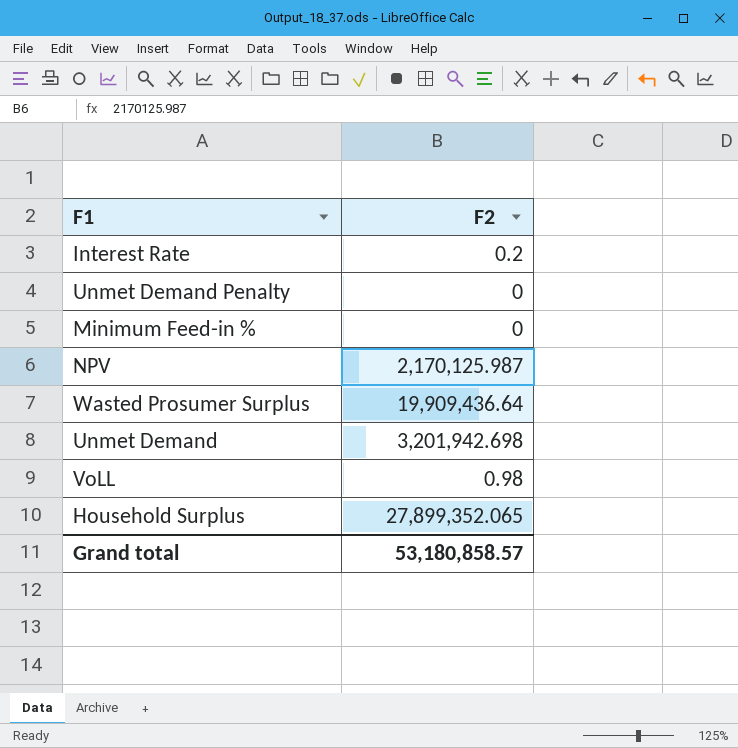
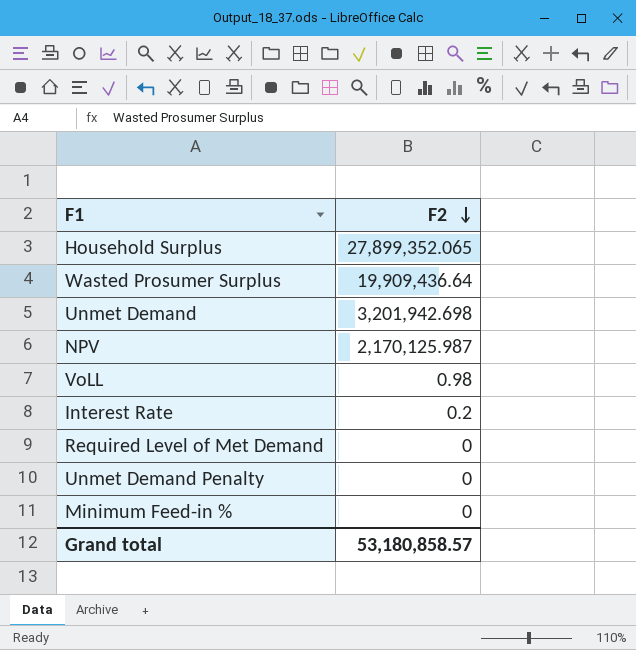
row order: none -> F2 descending
row Required Level of Met Demand: none -> 0

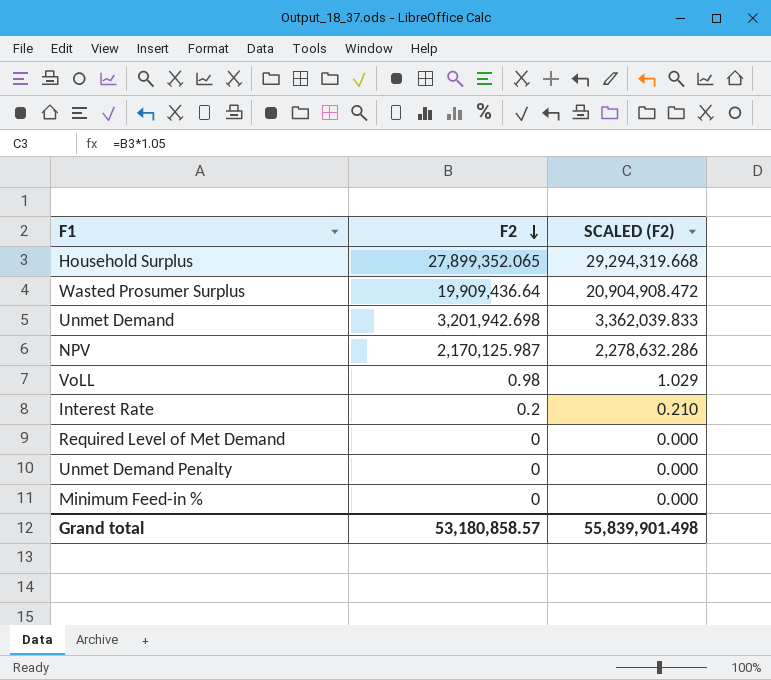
column SCALED (F2) | formula: none -> [F2] * 1.05

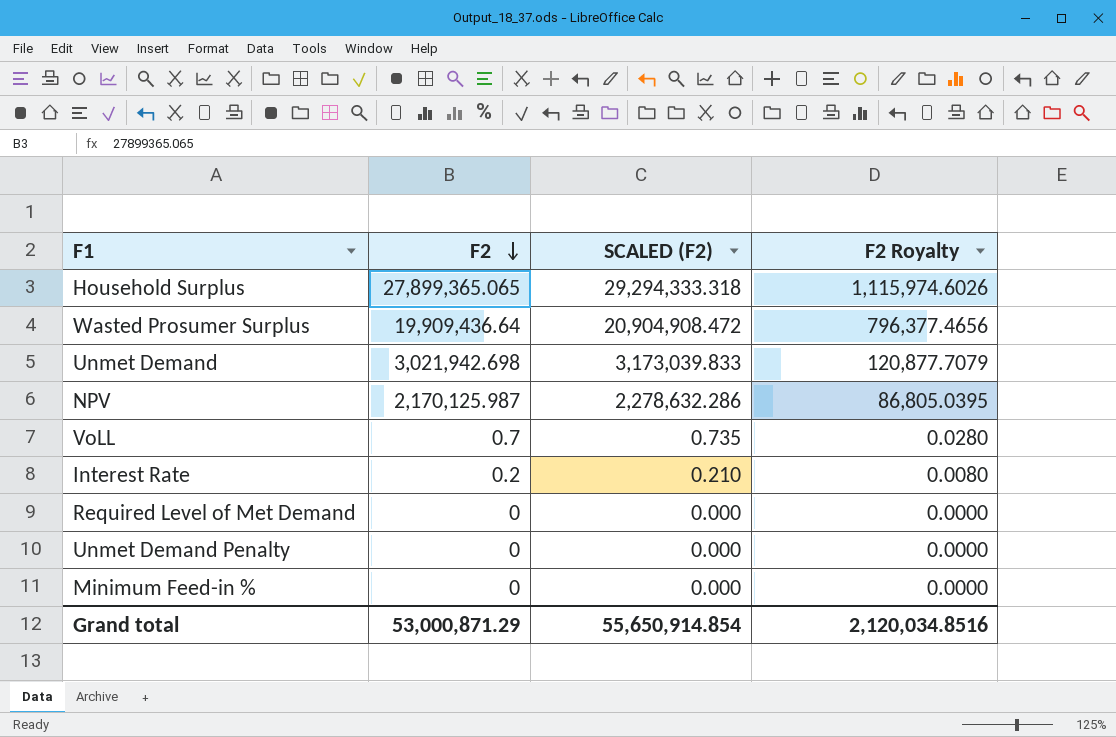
column F2 Royalty | formula: none -> [F2] * 0.04
Household Surplus | F2: 27,899,352.065 -> 27,899,365.065
Household Surplus | SCALED (F2): 29,294,319.668 -> 29,294,333.318
Unmet Demand | F2: 3,201,942.698 -> 3,021,942.698
Unmet Demand | SCALED (F2): 3,362,039.833 -> 3,173,039.833
VoLL | F2: 0.98 -> 0.7
VoLL | SCALED (F2): 1.029 -> 0.735
Grand total | F2: 53,180,858.57 -> 53,000,871.29
Grand total | SCALED (F2): 55,839,901.498 -> 55,650,914.854

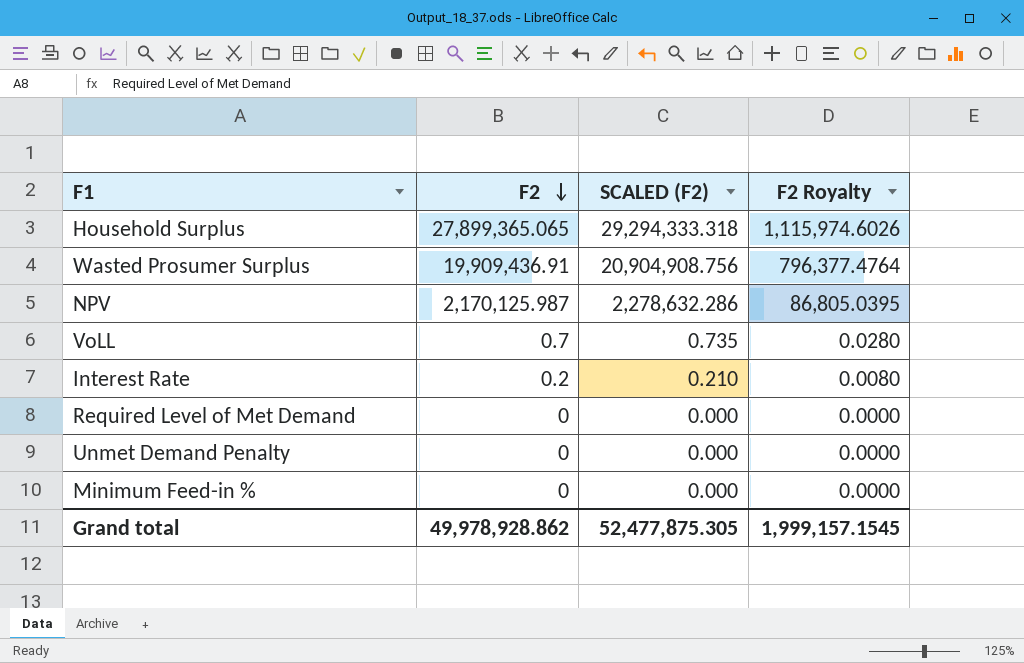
row Unmet Demand: 3,021,942.698 | 3,173,039.833 | 120,877.7079 -> none
Wasted Prosumer Surplus | F2: 19,909,436.64 -> 19,909,436.91
Wasted Prosumer Surplus | SCALED (F2): 20,904,908.472 -> 20,904,908.756
Wasted Prosumer Surplus | F2 Royalty: 796,377.4656 -> 796,377.4764
Grand total | F2: 53,000,871.29 -> 49,978,928.862
Grand total | SCALED (F2): 55,650,914.854 -> 52,477,875.305
Grand total | F2 Royalty: 2,120,034.8516 -> 1,999,157.1545

